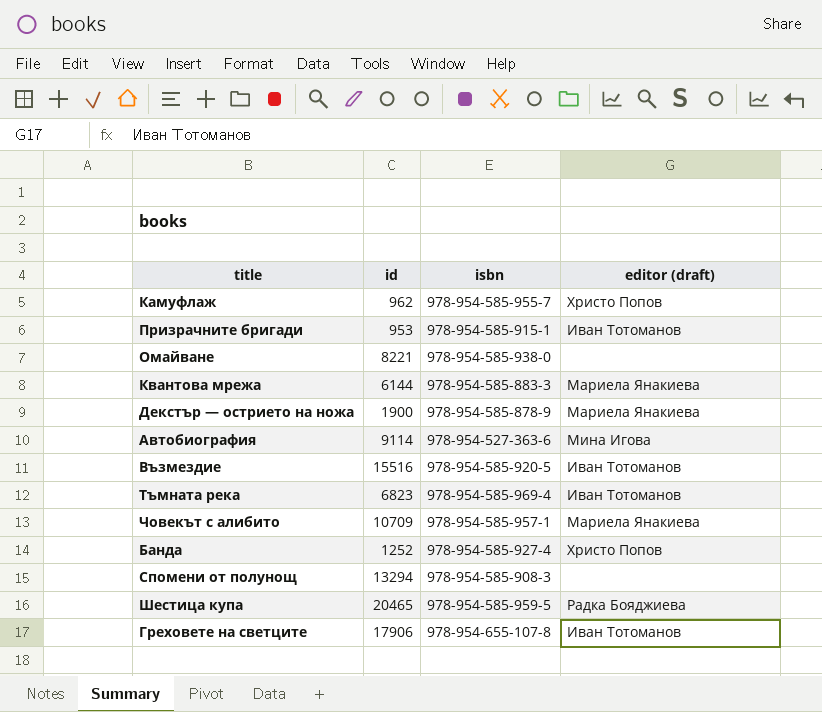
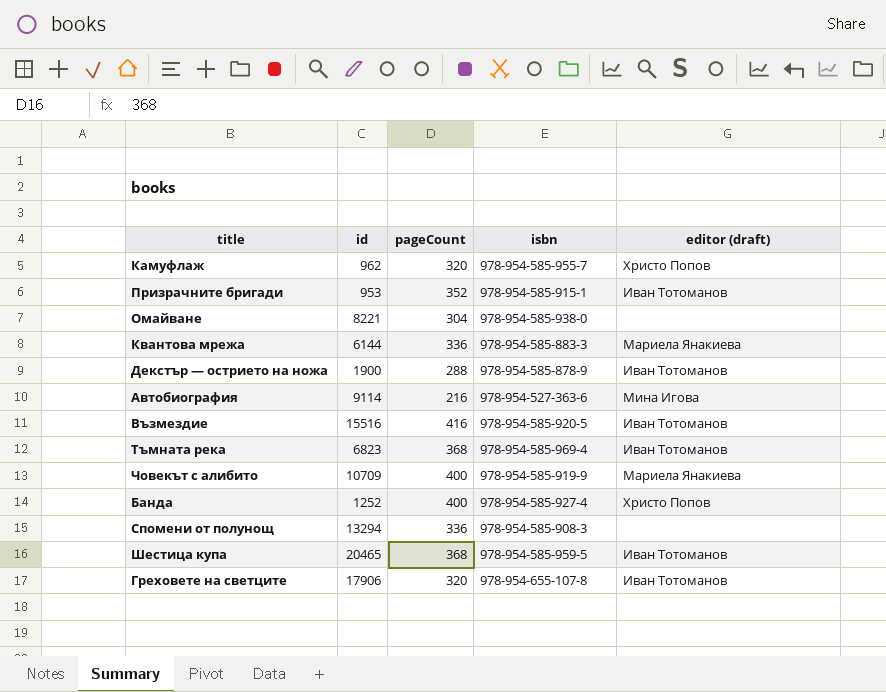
column pageCount | position: none -> 3
Декстър — острието на ножа | editor (draft): Мариела Янакиева -> Иван Тотоманов
Човекът с алибито | isbn: 978-954-585-957-1 -> 978-954-585-919-9
Шестица купа | editor (draft): Радка Бояджиева -> Иван Тотоманов

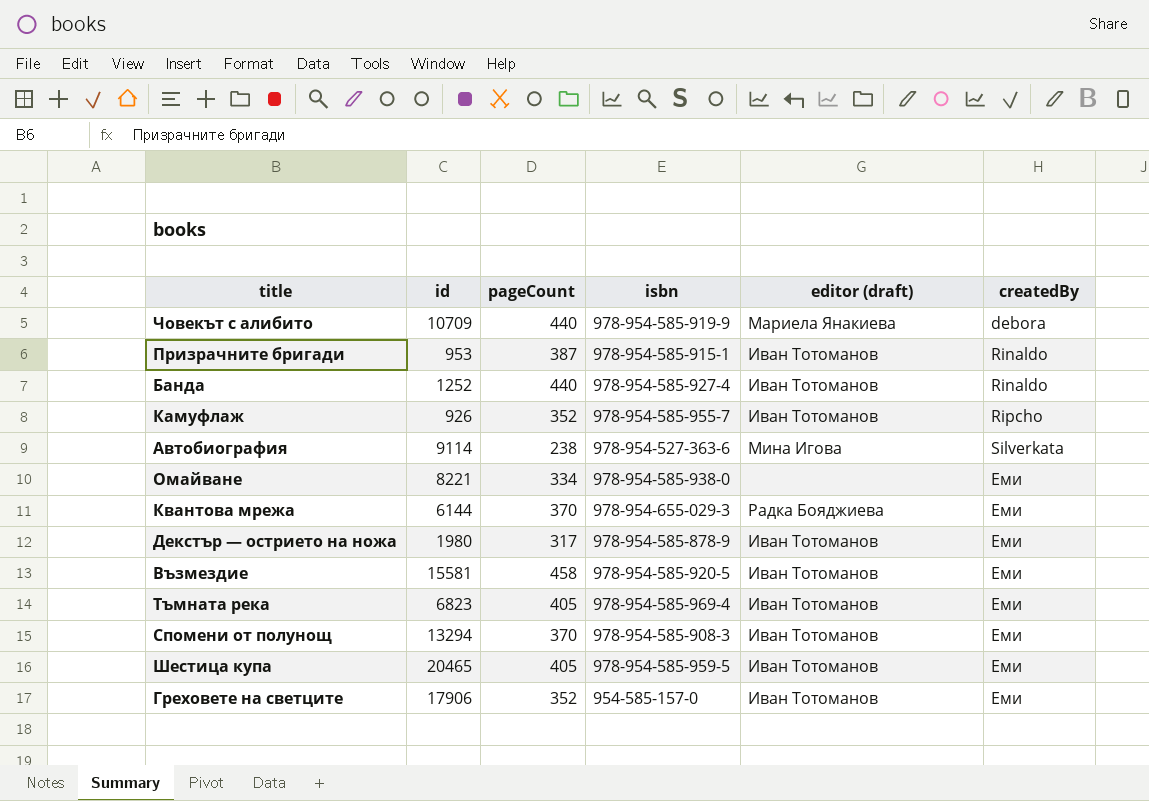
row order: none -> createdBy ascending
column createdBy | position: none -> 6
Човекът с алибито | pageCount: 400 -> 440
Призрачните бригади | pageCount: 352 -> 387
Банда | pageCount: 400 -> 440
Банда | editor (draft): Христо Попов -> Иван Тотоманов
Камуфлаж | id: 962 -> 926
Камуфлаж | pageCount: 320 -> 352
Камуфлаж | editor (draft): Христо Попов -> Иван Тотоманов
Автобиография | pageCount: 216 -> 238
Омайване | pageCount: 304 -> 334
Квантова мрежа | pageCount: 336 -> 370
Квантова мрежа | isbn: 978-954-585-883-3 -> 978-954-655-029-3
Квантова мрежа | editor (draft): Мариела Янакиева -> Радка Бояджиева
Декстър — острието на ножа | id: 1900 -> 1980
Декстър — острието на ножа | pageCount: 288 -> 317
Възмездие | id: 15516 -> 15581
Възмездие | pageCount: 416 -> 458
Тъмната река | pageCount: 368 -> 405
Спомени от полунощ | pageCount: 336 -> 370
Спомени от полунощ | editor (draft): none -> Иван Тотоманов
Шестица купа | pageCount: 368 -> 405
Греховете на светците | pageCount: 320 -> 352
Греховете на светците | isbn: 978-954-655-107-8 -> 954-585-157-0

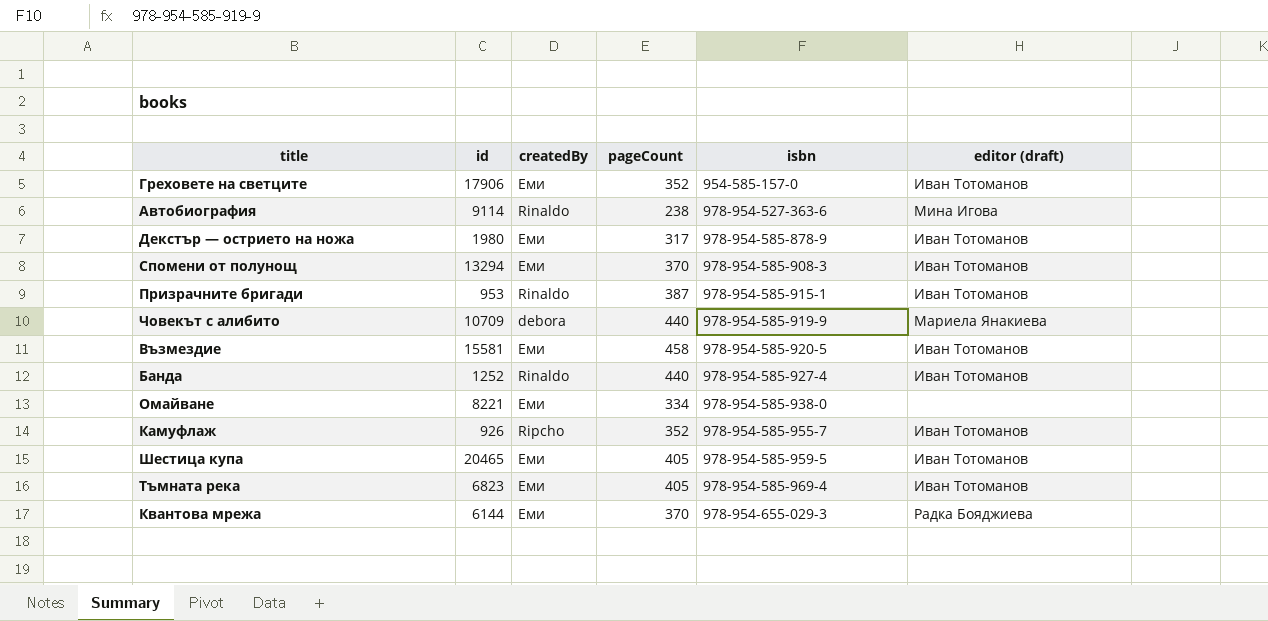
row order: createdBy ascending -> isbn ascending
column createdBy | position: 6 -> 3
Автобиография | createdBy: Silverkata -> Rinaldo

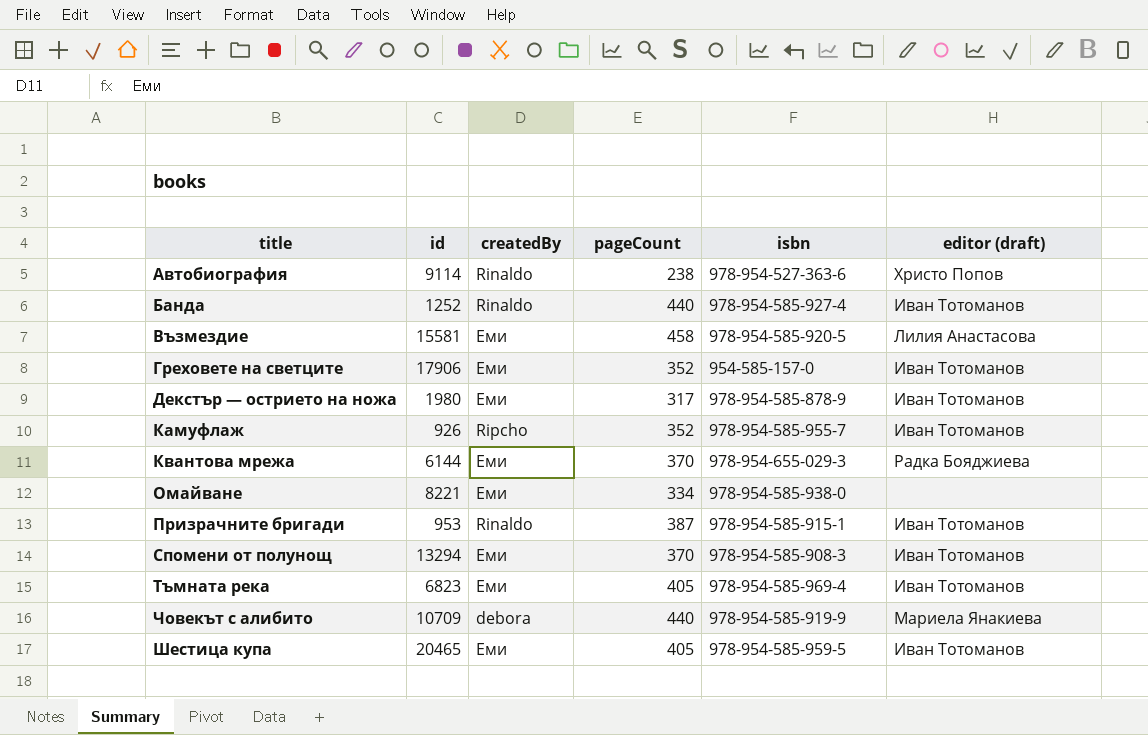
row order: isbn ascending -> title ascending
Автобиография | editor (draft): Мина Игова -> Христо Попов
Възмездие | editor (draft): Иван Тотоманов -> Лилия Анастасова

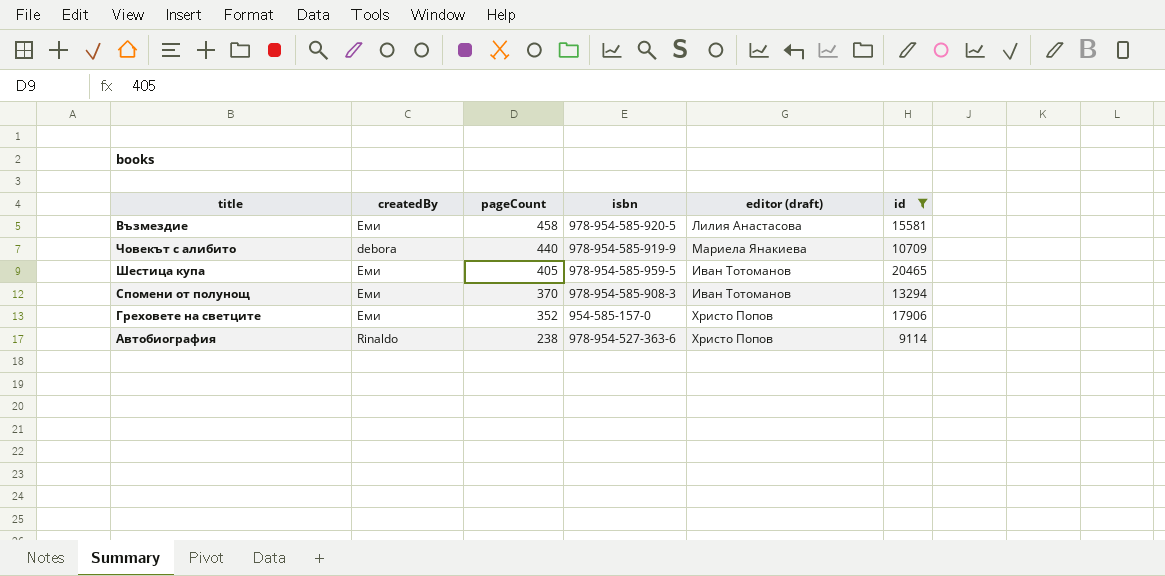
filter: none -> id >= 9114
row order: title ascending -> pageCount descending
column id | position: 2 -> 6
Греховете на светците | editor (draft): Иван Тотоманов -> Христо Попов

